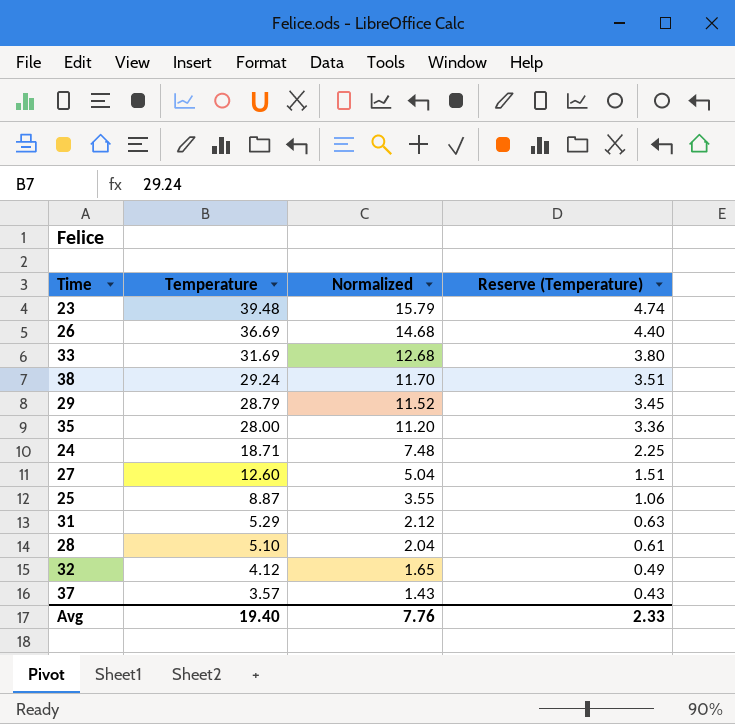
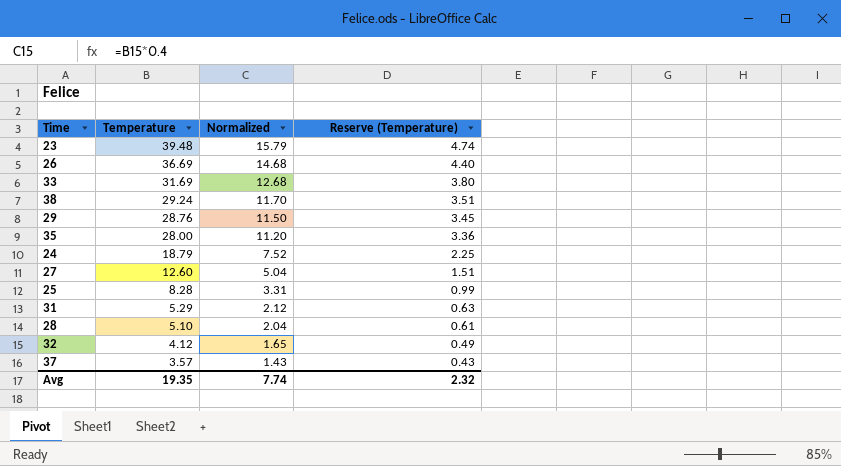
29 | Temperature: 28.79 -> 28.76
29 | Normalized: 11.52 -> 11.50
24 | Temperature: 18.71 -> 18.79
24 | Normalized: 7.48 -> 7.52
25 | Temperature: 8.87 -> 8.28
25 | Normalized: 3.55 -> 3.31
25 | Reserve (Temperature): 1.06 -> 0.99
Avg | Temperature: 19.40 -> 19.35
Avg | Normalized: 7.76 -> 7.74
Avg | Reserve (Temperature): 2.33 -> 2.32

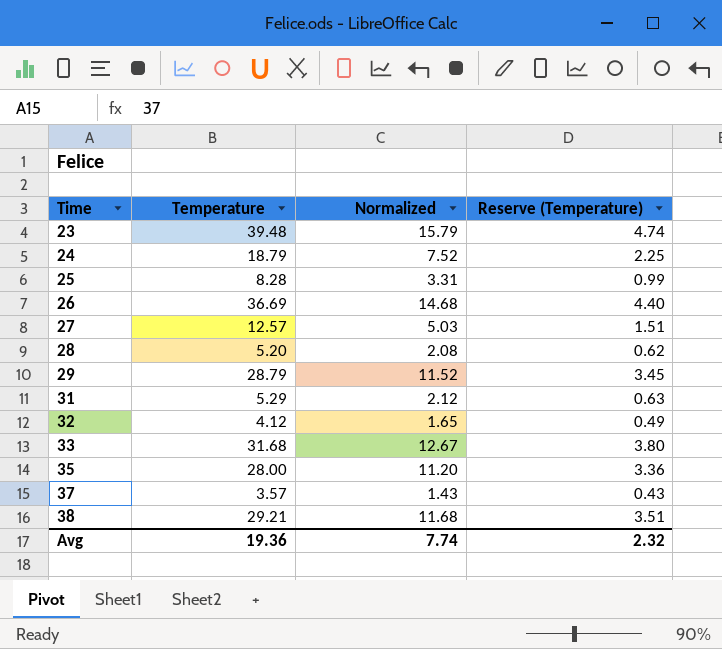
row order: Temperature descending -> Time ascending
27 | Temperature: 12.60 -> 12.57
27 | Normalized: 5.04 -> 5.03
28 | Temperature: 5.10 -> 5.20
28 | Normalized: 2.04 -> 2.08
28 | Reserve (Temperature): 0.61 -> 0.62
29 | Temperature: 28.76 -> 28.79
29 | Normalized: 11.50 -> 11.52
33 | Temperature: 31.69 -> 31.68
33 | Normalized: 12.68 -> 12.67
38 | Temperature: 29.24 -> 29.21
38 | Normalized: 11.70 -> 11.68
Avg | Temperature: 19.35 -> 19.36

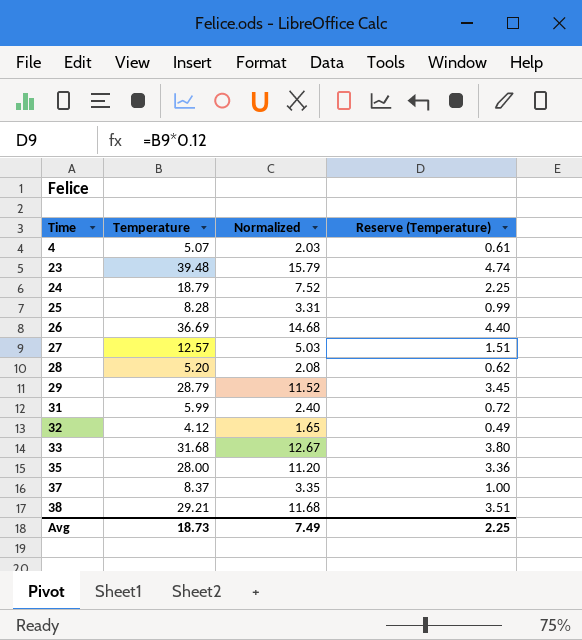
row 4: none -> 5.07 | 2.03 | 0.61
31 | Temperature: 5.29 -> 5.99
31 | Normalized: 2.12 -> 2.40
31 | Reserve (Temperature): 0.63 -> 0.72
37 | Temperature: 3.57 -> 8.37
37 | Normalized: 1.43 -> 3.35
37 | Reserve (Temperature): 0.43 -> 1.00
Avg | Temperature: 19.36 -> 18.73
Avg | Normalized: 7.74 -> 7.49
Avg | Reserve (Temperature): 2.32 -> 2.25

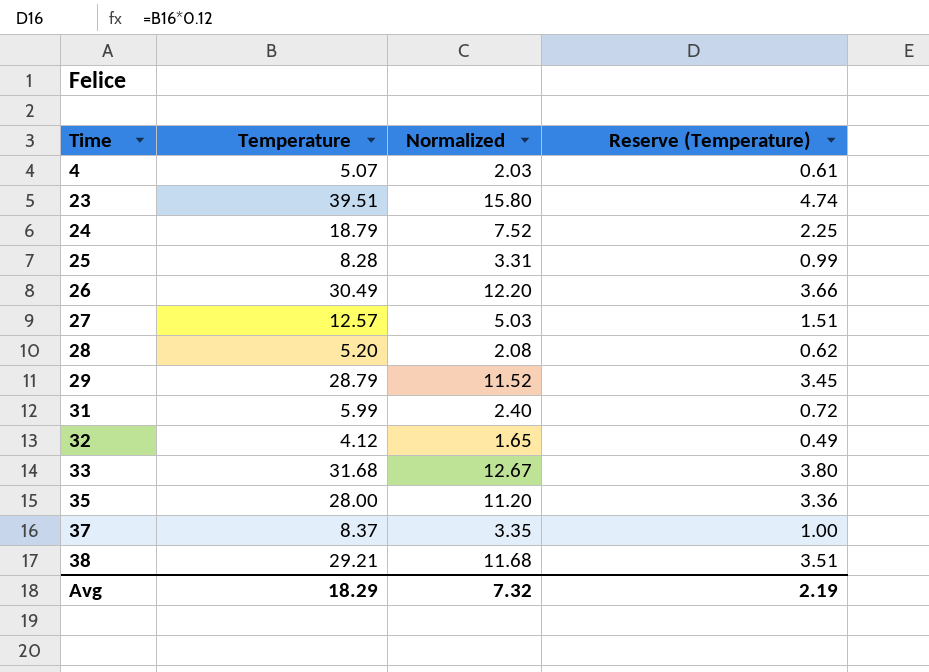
23 | Temperature: 39.48 -> 39.51
23 | Normalized: 15.79 -> 15.80
26 | Temperature: 36.69 -> 30.49
26 | Normalized: 14.68 -> 12.20
26 | Reserve (Temperature): 4.40 -> 3.66
Avg | Temperature: 18.73 -> 18.29
Avg | Normalized: 7.49 -> 7.32
Avg | Reserve (Temperature): 2.25 -> 2.19

